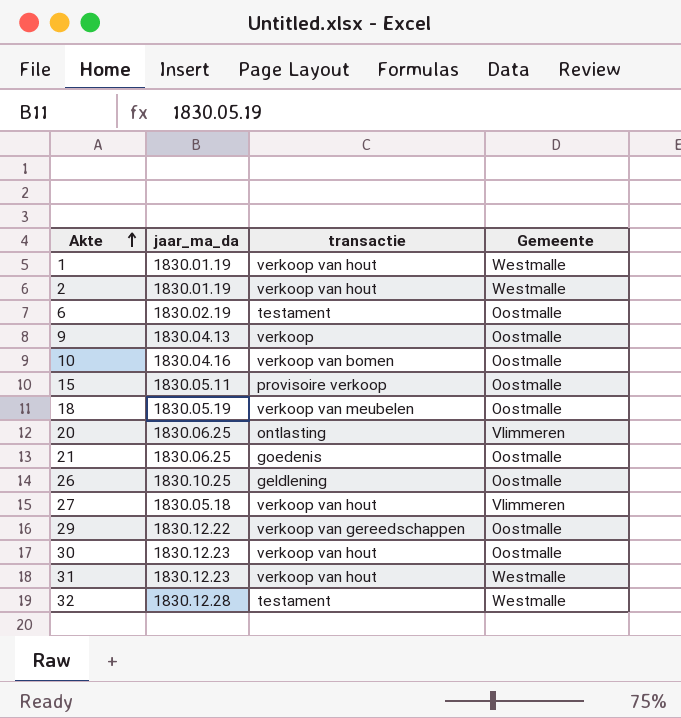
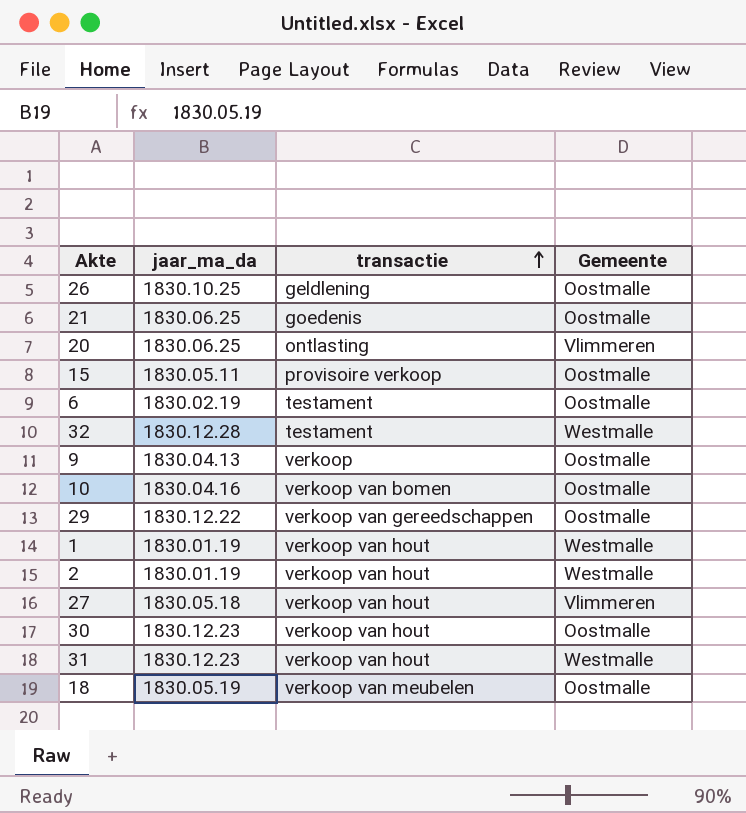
row order: Akte ascending -> transactie ascending

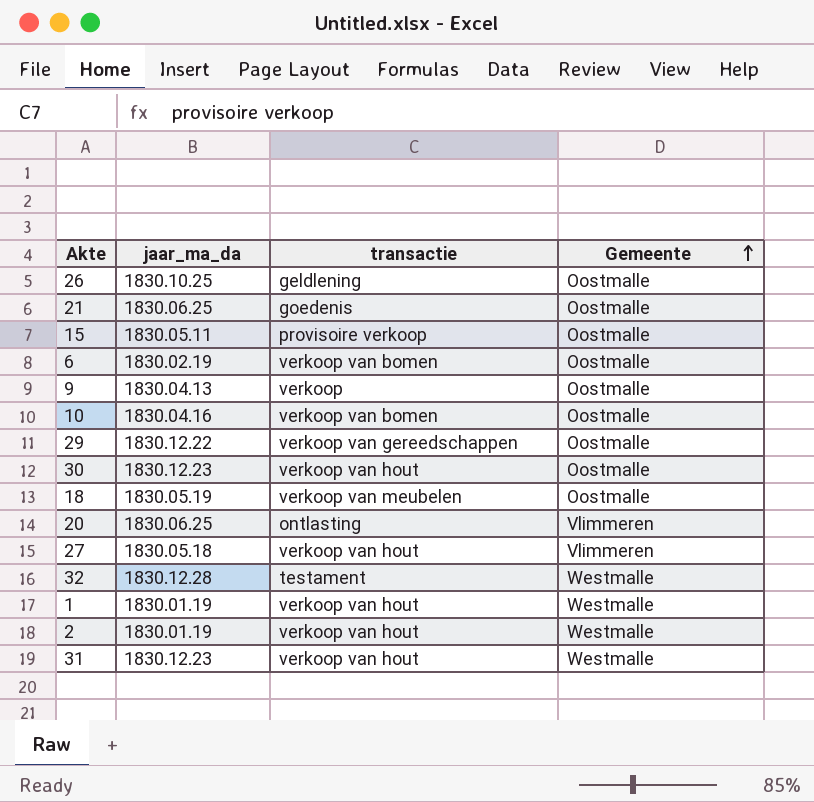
row order: transactie ascending -> Gemeente ascending
6 | transactie: testament -> verkoop van bomen

